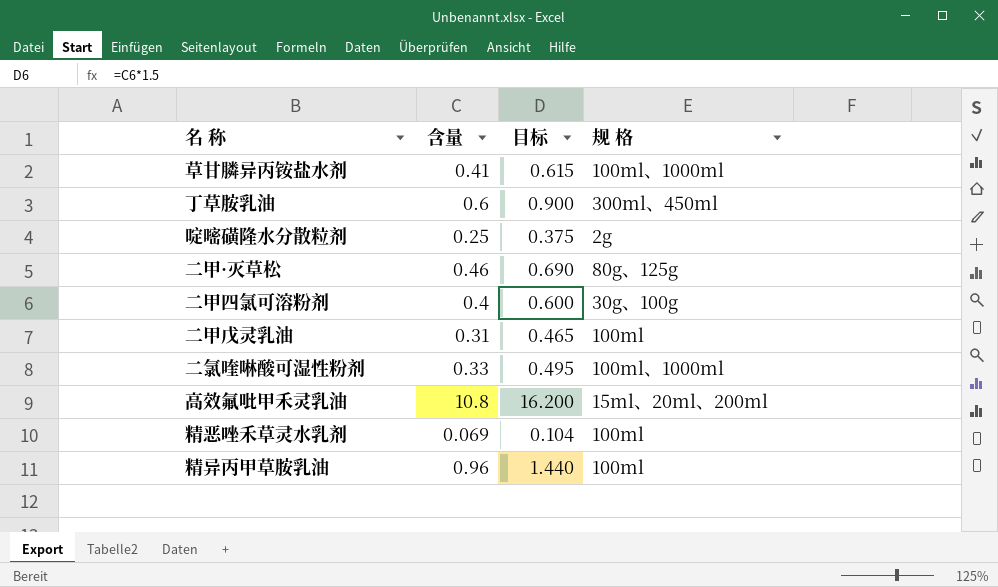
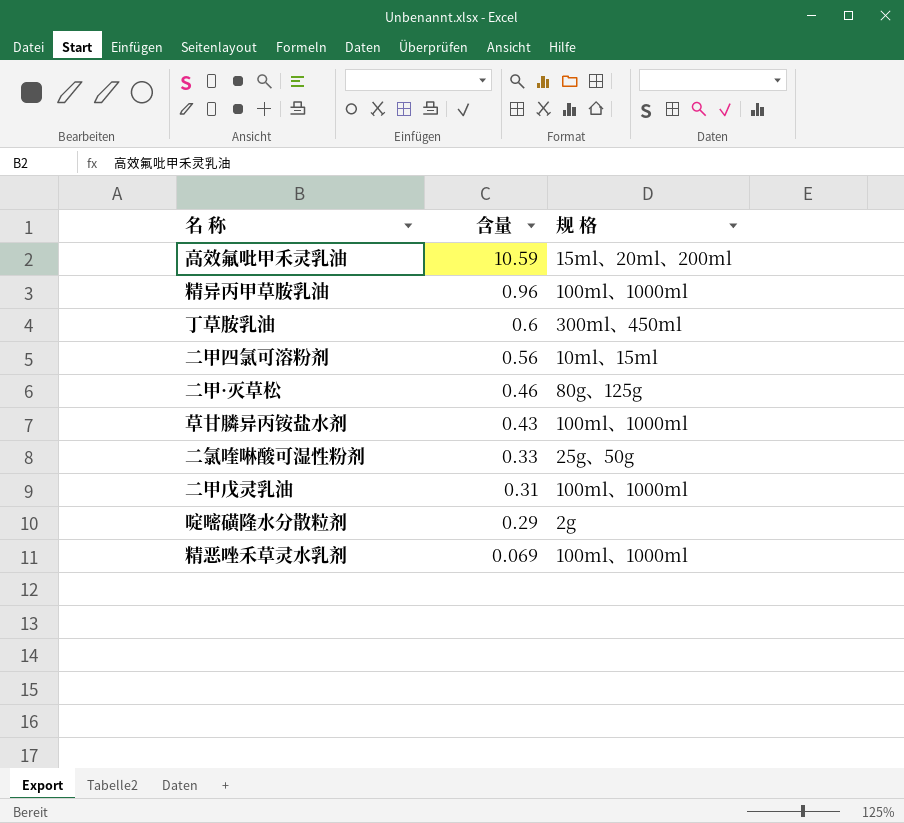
row order: none -> 含量 descending
column 目标 | formula: [含量] * 1.5 -> none
高效氟吡甲禾灵乳油 | 含量: 10.8 -> 10.59
精异丙甲草胺乳油 | 规 格: 100ml -> 100ml、1000ml
二甲四氯可溶粉剂 | 含量: 0.4 -> 0.56
二甲四氯可溶粉剂 | 规 格: 30g、100g -> 10ml、15ml
草甘膦异丙铵盐水剂 | 含量: 0.41 -> 0.43
二氯喹啉酸可湿性粉剂 | 规 格: 100ml、1000ml -> 25g、50g
二甲戊灵乳油 | 规 格: 100ml -> 100ml、1000ml
啶嘧磺隆水分散粒剂 | 含量: 0.25 -> 0.29
精恶唑禾草灵水乳剂 | 规 格: 100ml -> 100ml、1000ml

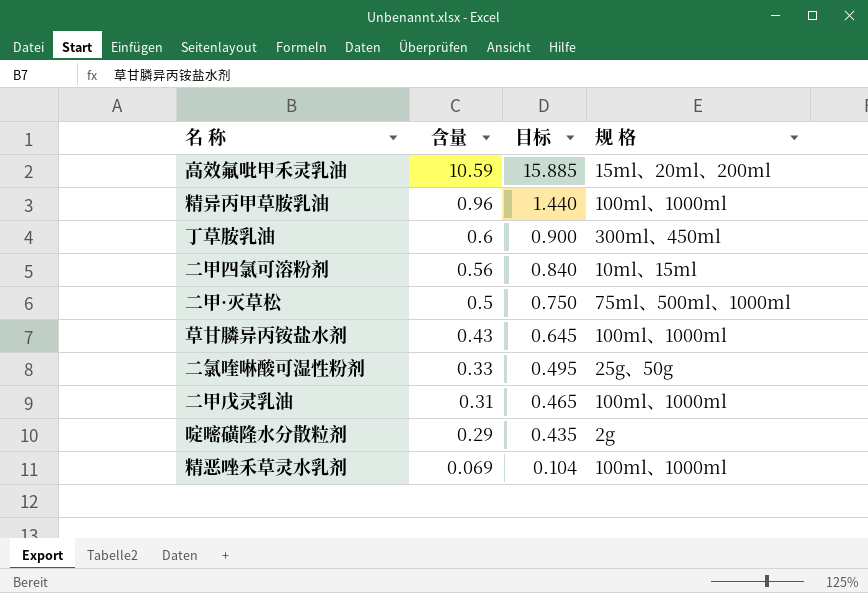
column 目标 | formula: none -> [含量] * 1.5
二甲·灭草松 | 含量: 0.46 -> 0.5
二甲·灭草松 | 规 格: 80g、125g -> 75ml、500ml、1000ml

